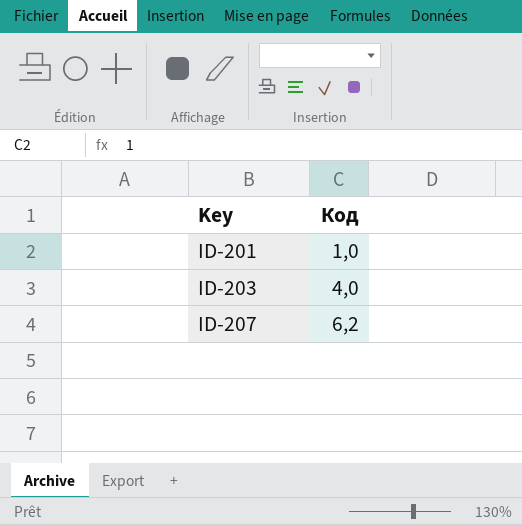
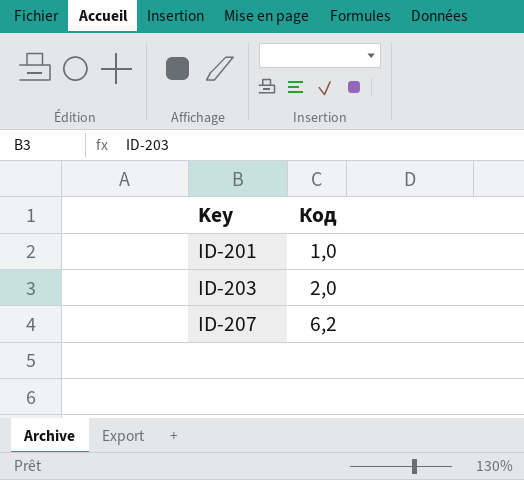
ID-203 | Код: 4,0 -> 2,0

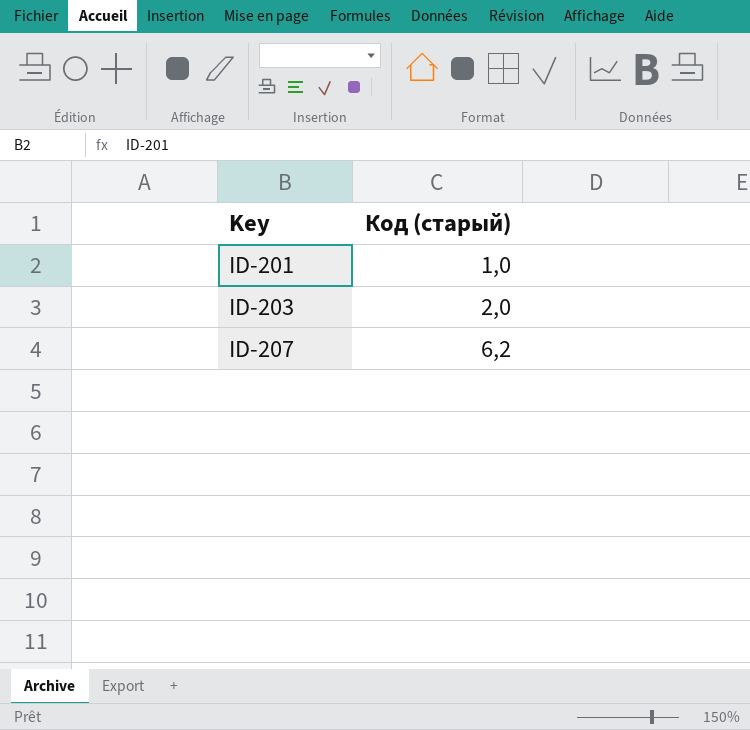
column name: Код -> Код (старый)

